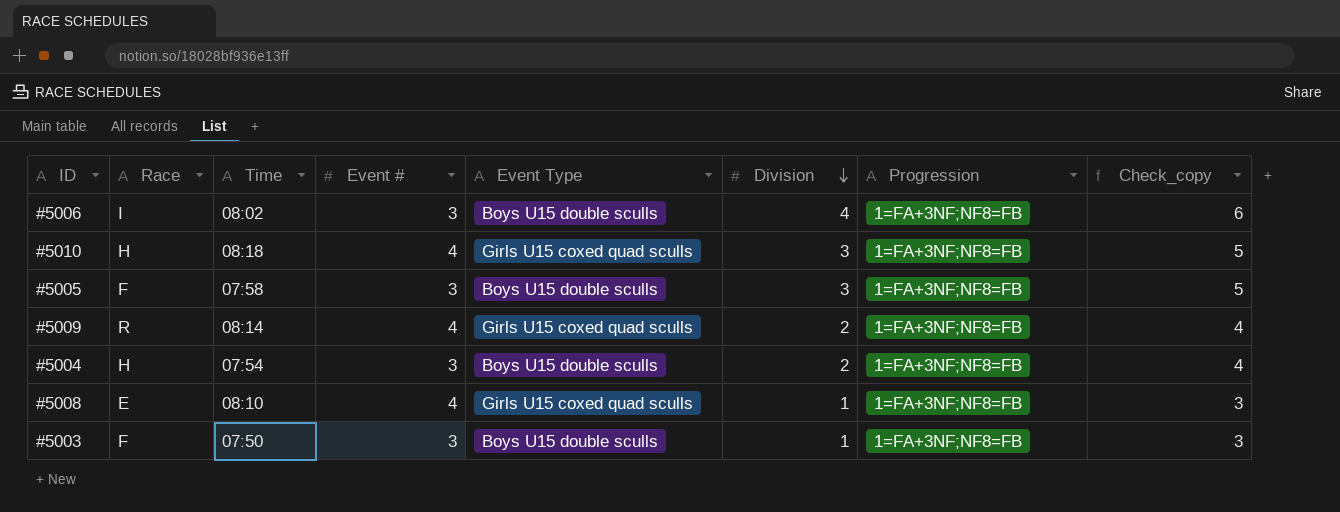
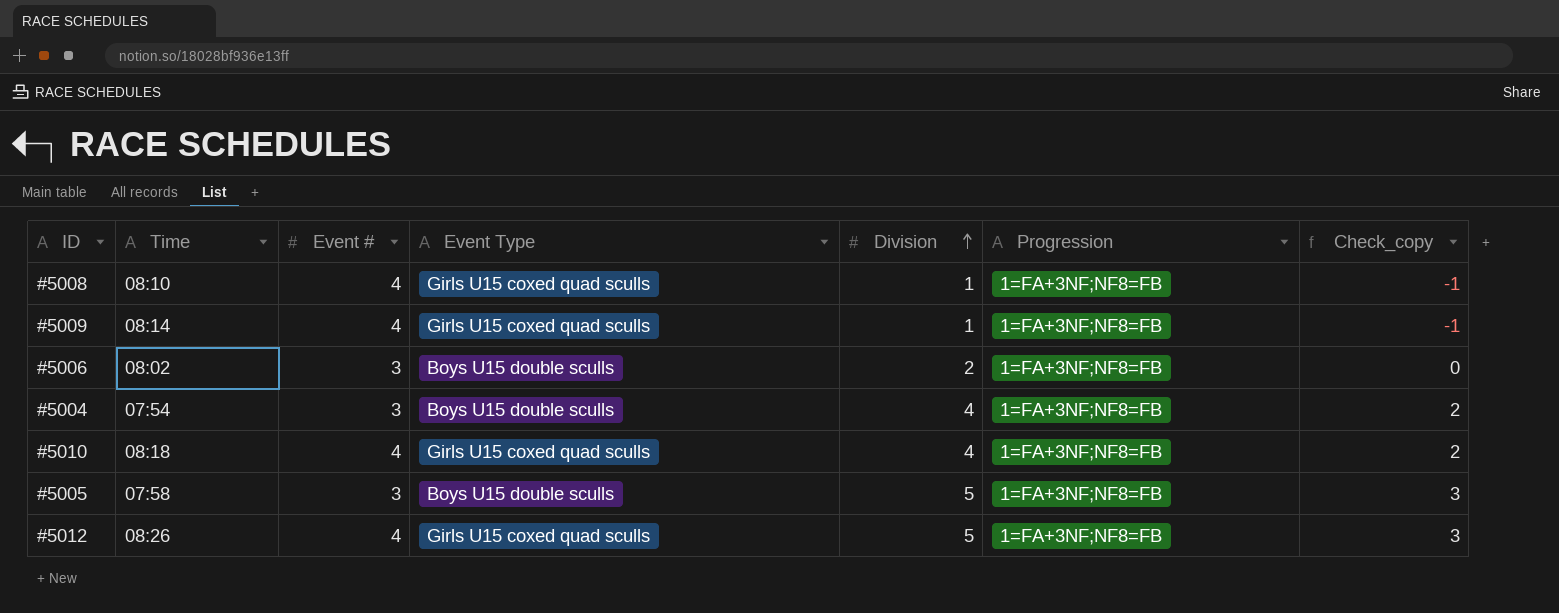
row order: Division descending -> Division ascending
column Race | position: 2 -> none
column Check_copy | formula: [Division] + 2 -> [Division] - 2
row #5003: F | 07:50 | 3 | Boys U15 double sculls | 1 | 1=FA+3NF;NF8=FB | 3 -> none
#5009 | Division: 2 -> 1
#5006 | Division: 4 -> 2
#5004 | Division: 2 -> 4
#5010 | Division: 3 -> 4
#5005 | Division: 3 -> 5
row #5012: none -> 08:26 | 4 | Girls U15 coxed quad sculls | 5 | 1=FA+3NF;NF8=FB | 3

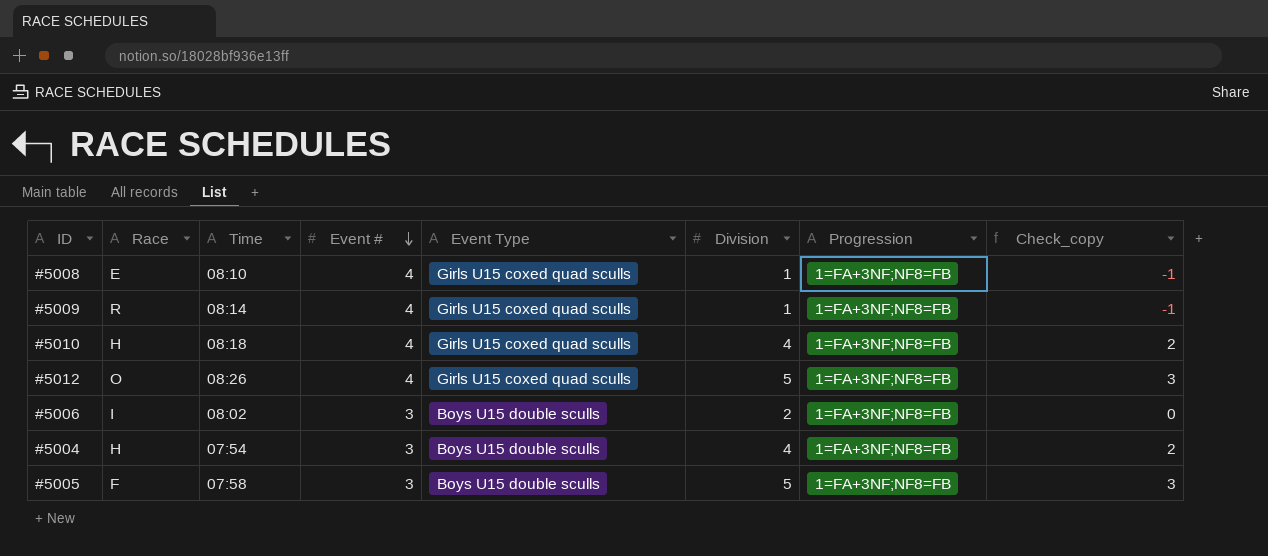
row order: Division ascending -> Event # descending
column Race | position: none -> 2

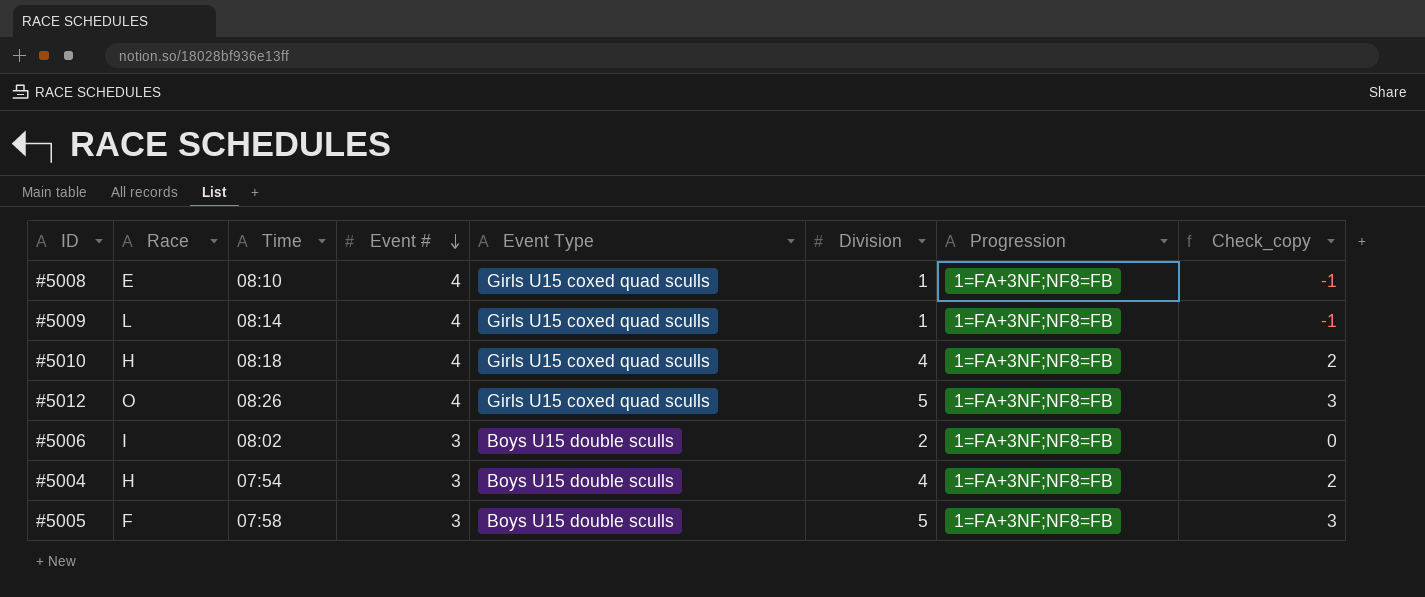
#5009 | Race: R -> L

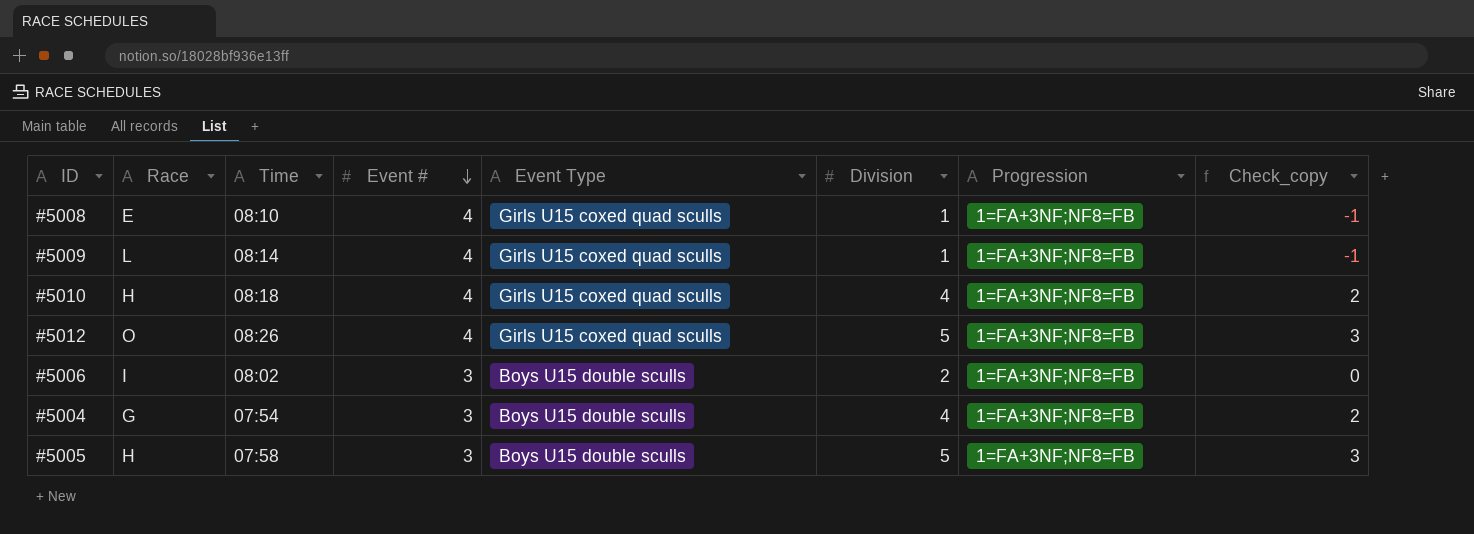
#5004 | Race: H -> G
#5005 | Race: F -> H

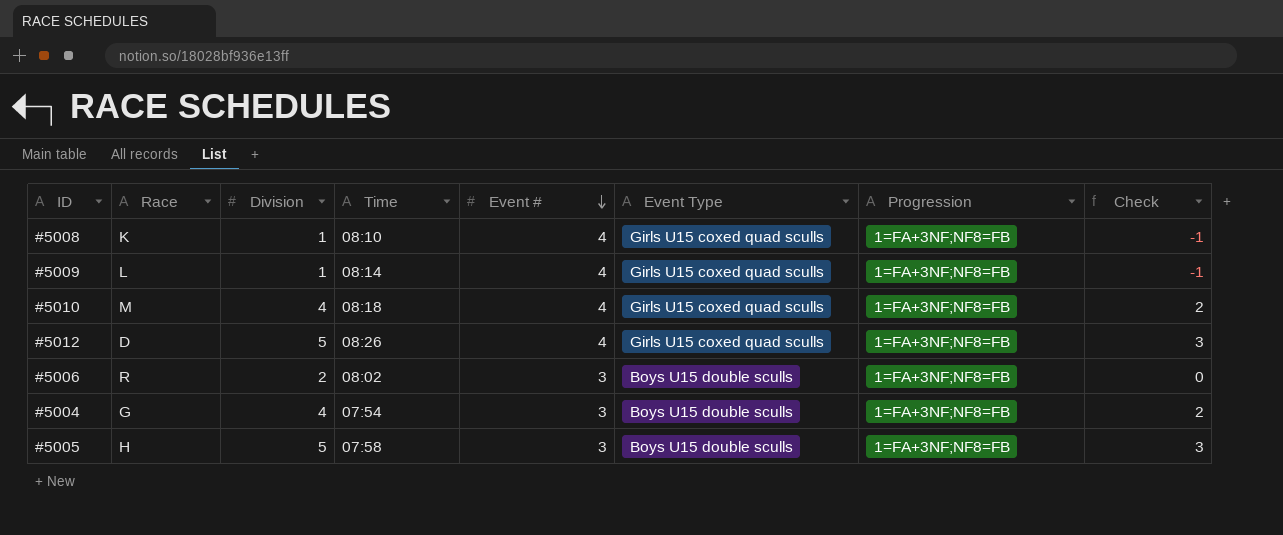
column Division | position: 6 -> 3
column name: Check_copy -> Check
#5008 | Race: E -> K
#5010 | Race: H -> M
#5012 | Race: O -> D
#5006 | Race: I -> R

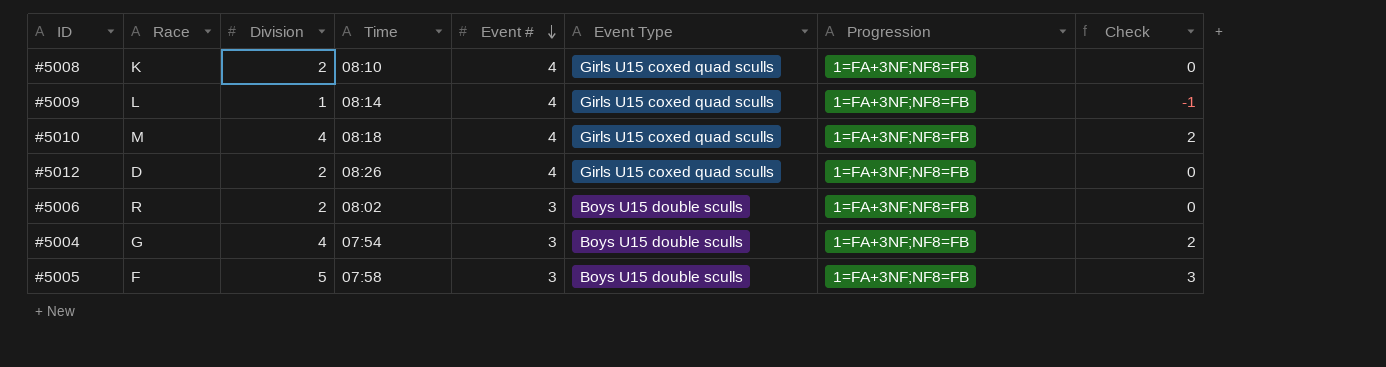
#5008 | Division: 1 -> 2
#5008 | Check: -1 -> 0
#5012 | Division: 5 -> 2
#5012 | Check: 3 -> 0
#5005 | Race: H -> F

